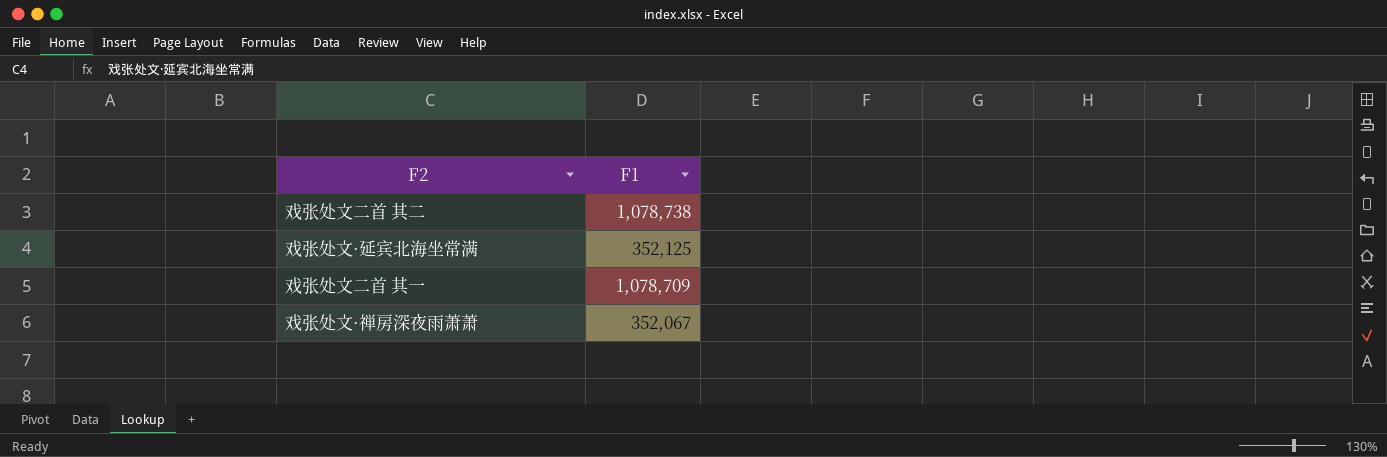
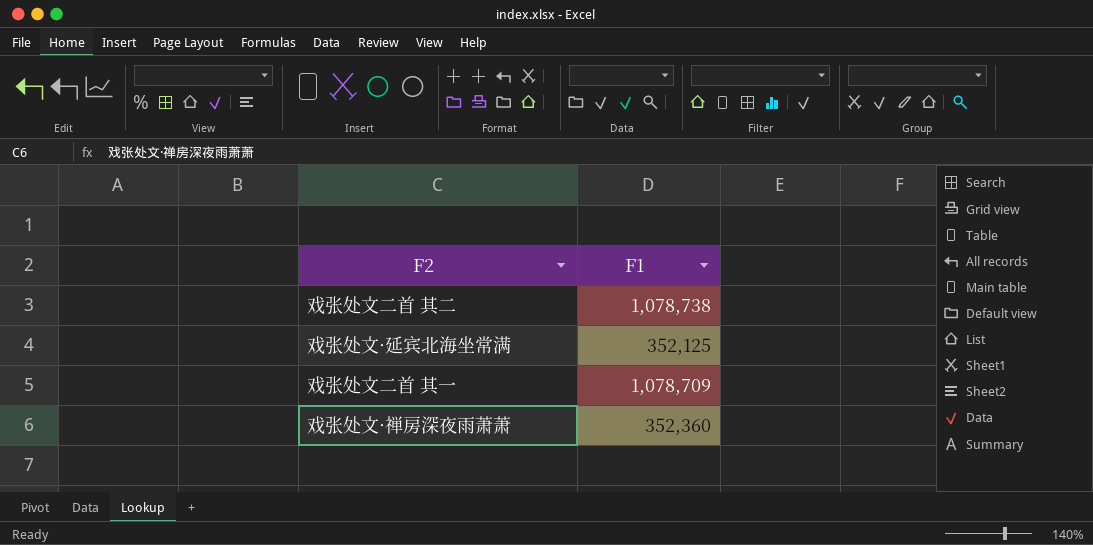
戏张处文·禅房深夜雨萧萧 | F1: 352,067 -> 352,360

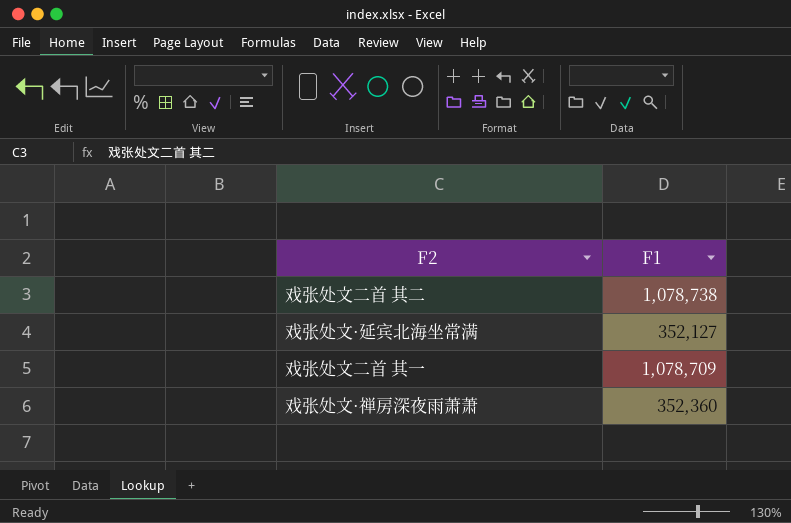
戏张处文·延宾北海坐常满 | F1: 352,125 -> 352,127

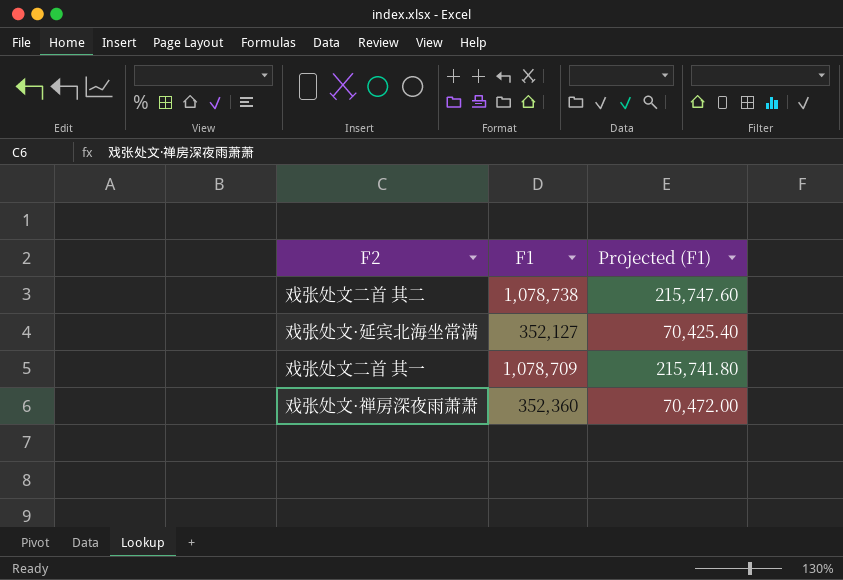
column Projected (F1) | formula: none -> [F1] * 0.2

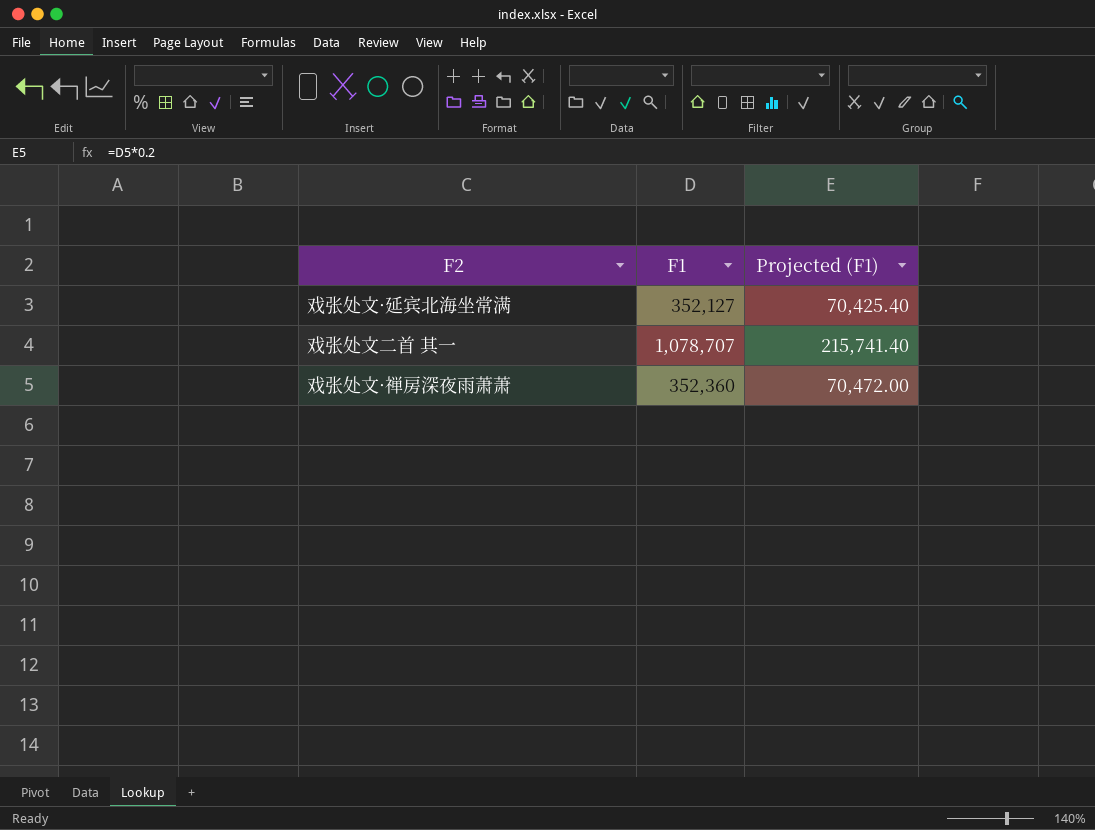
row 戏张处文二首 其二: 1,078,738 | 215,747.60 -> none
戏张处文二首 其一 | F1: 1,078,709 -> 1,078,707
戏张处文二首 其一 | Projected (F1): 215,741.80 -> 215,741.40

